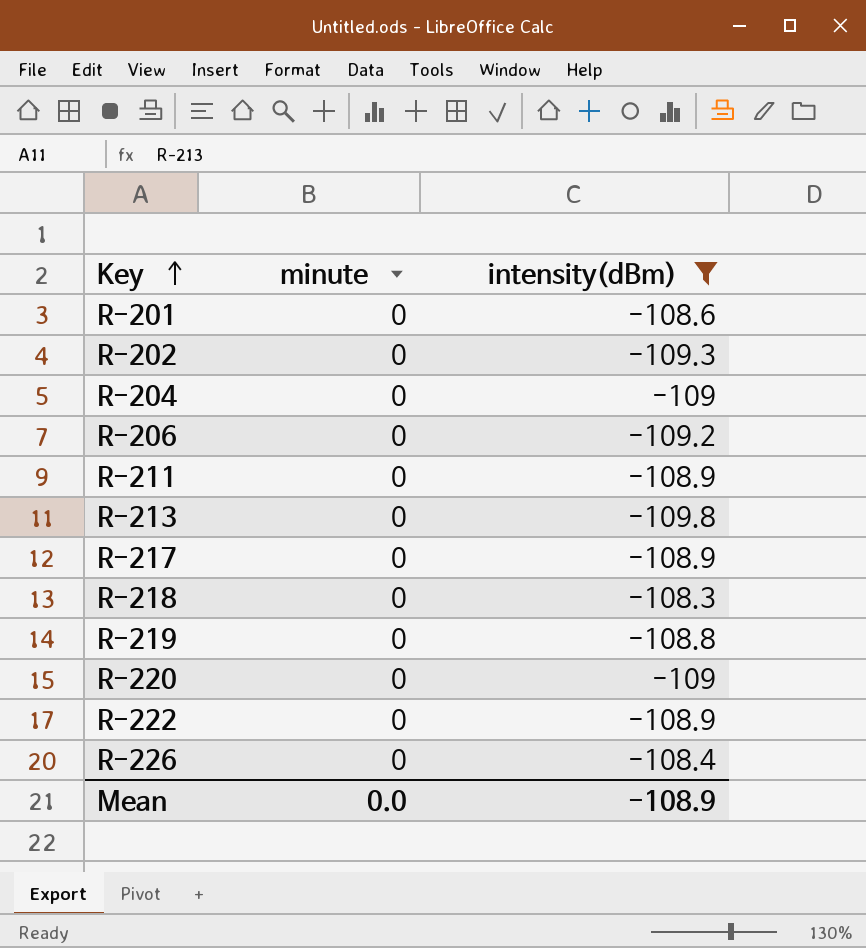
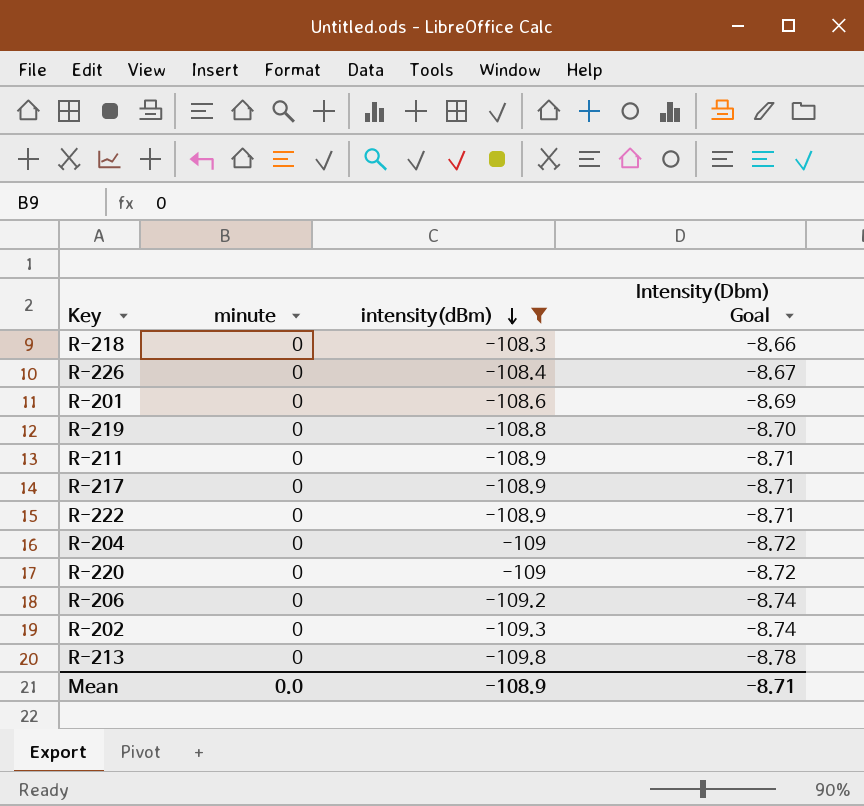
row order: Key ascending -> intensity(dBm) descending
column Intensity(Dbm) Goal | formula: none -> [intensity(dBm)] * 0.08

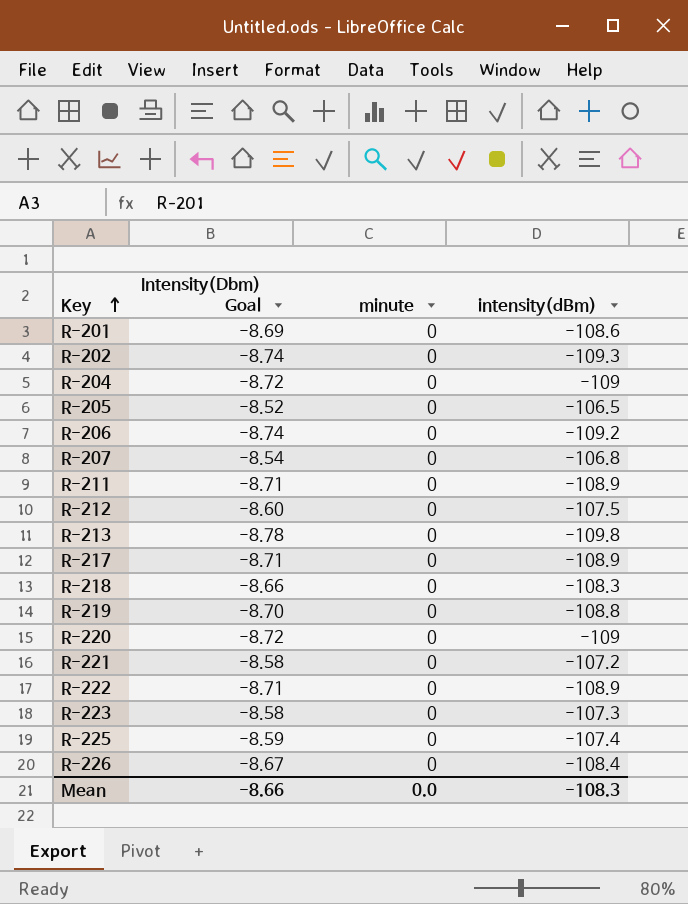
filter: intensity(dBm) <= -108.3 -> none
row order: intensity(dBm) descending -> Key ascending
column Intensity(Dbm) Goal | position: 4 -> 2
Mean | Intensity(Dbm) Goal: -8.71 -> -8.66
Mean | intensity(dBm): -108.9 -> -108.3

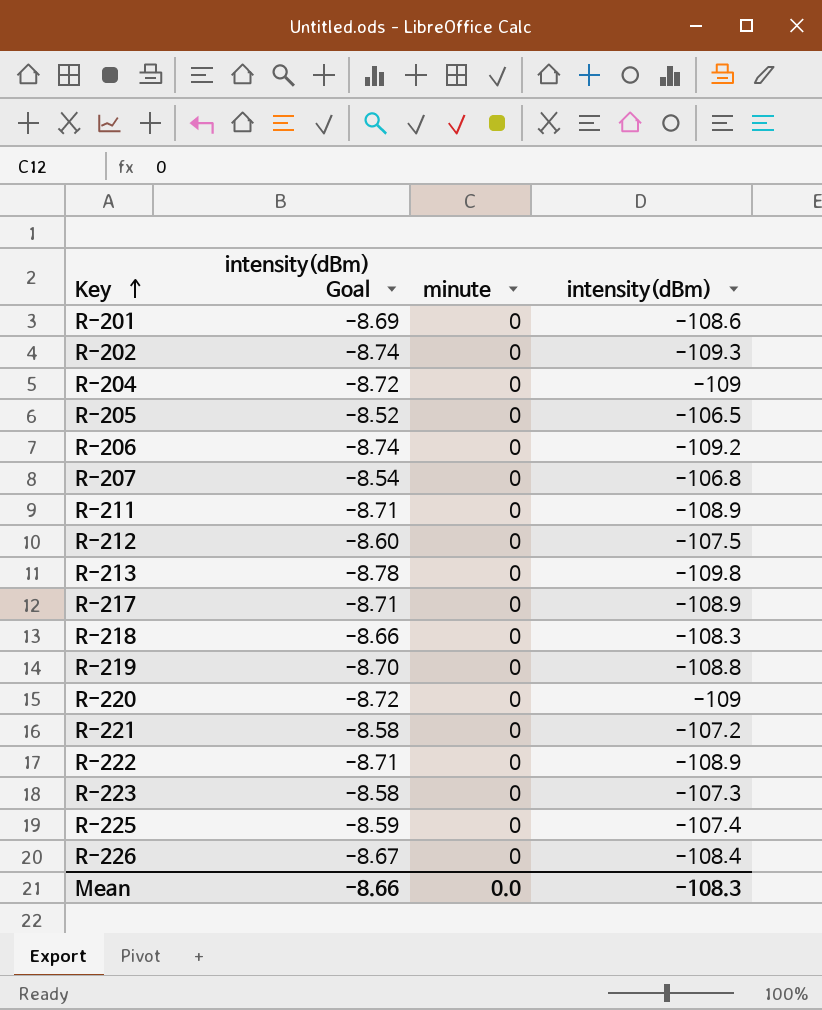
column name: Intensity(Dbm) Goal -> intensity(dBm) Goal

